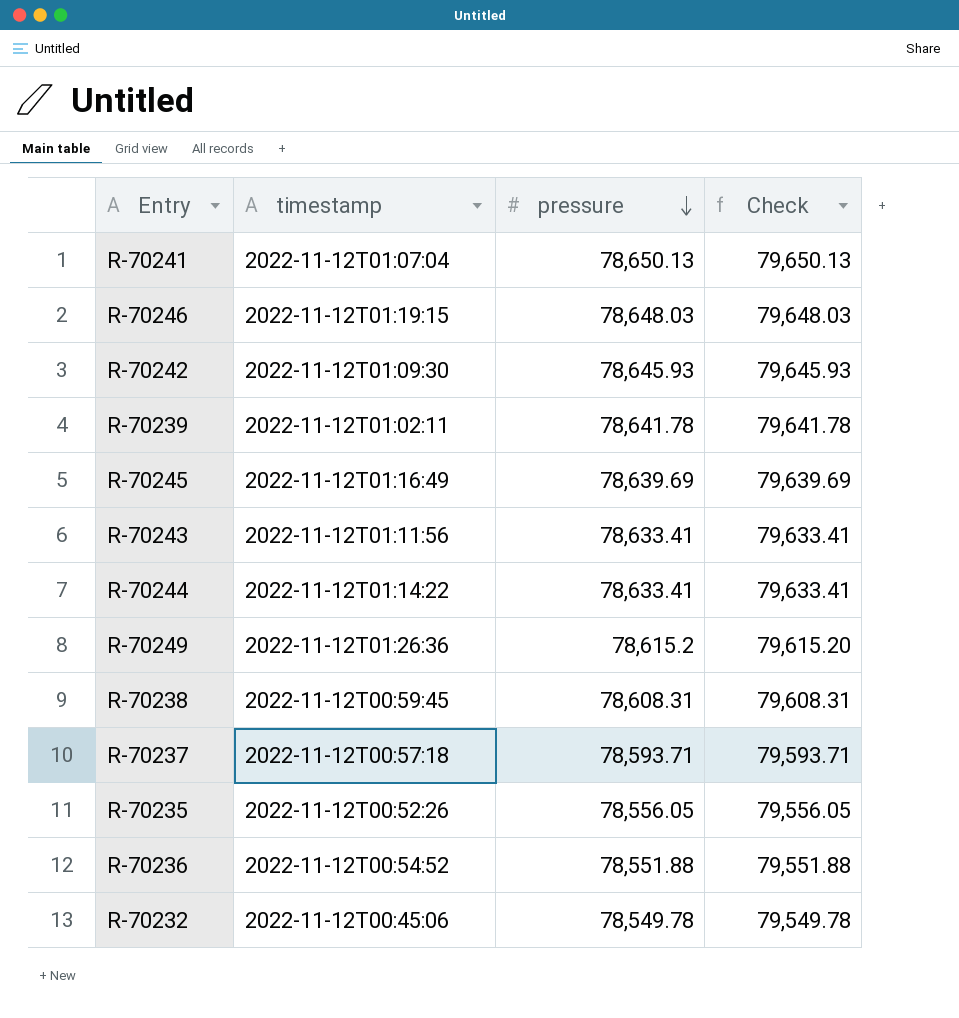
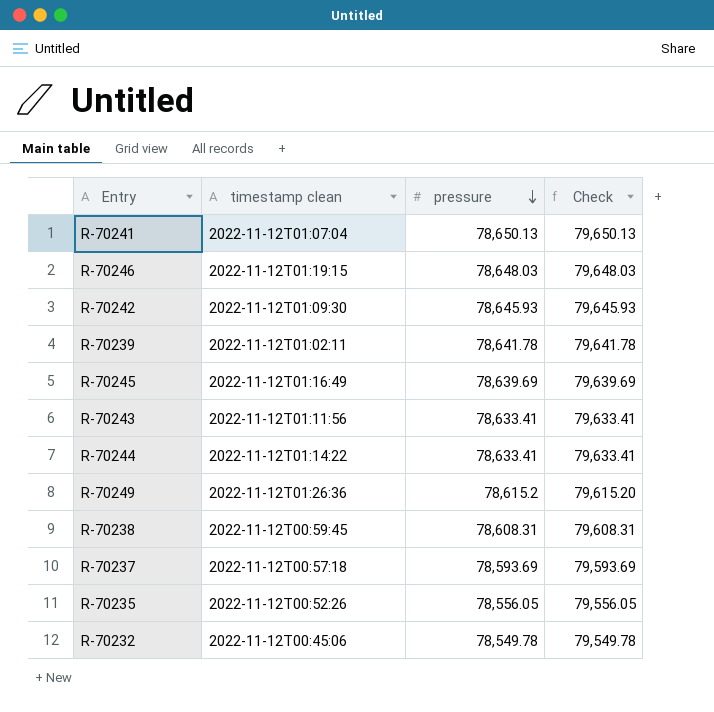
column name: timestamp -> timestamp clean
row R-70236: 2022-11-12T00:54:52 | 78,551.88 | 79,551.88 -> none
R-70237 | pressure: 78,593.71 -> 78,593.69
R-70237 | Check: 79,593.71 -> 79,593.69

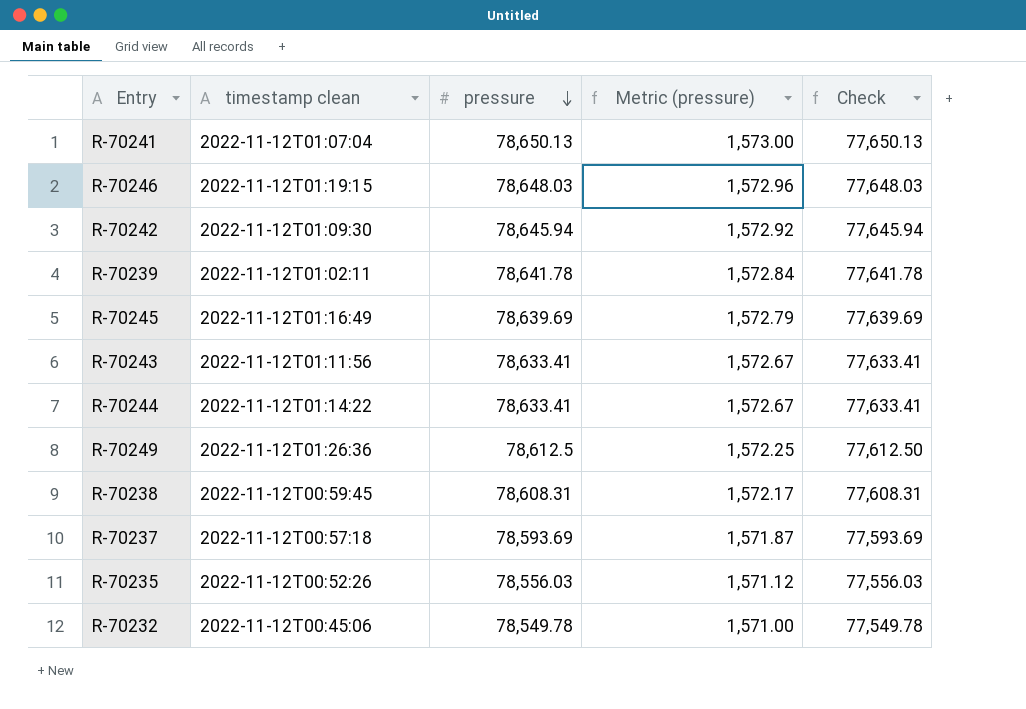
column Metric (pressure) | formula: none -> [pressure] * 0.02
column Check | formula: [pressure] + 1000 -> [pressure] - 1000
R-70242 | pressure: 78,645.93 -> 78,645.94
R-70249 | pressure: 78,615.2 -> 78,612.5
R-70235 | pressure: 78,556.05 -> 78,556.03

